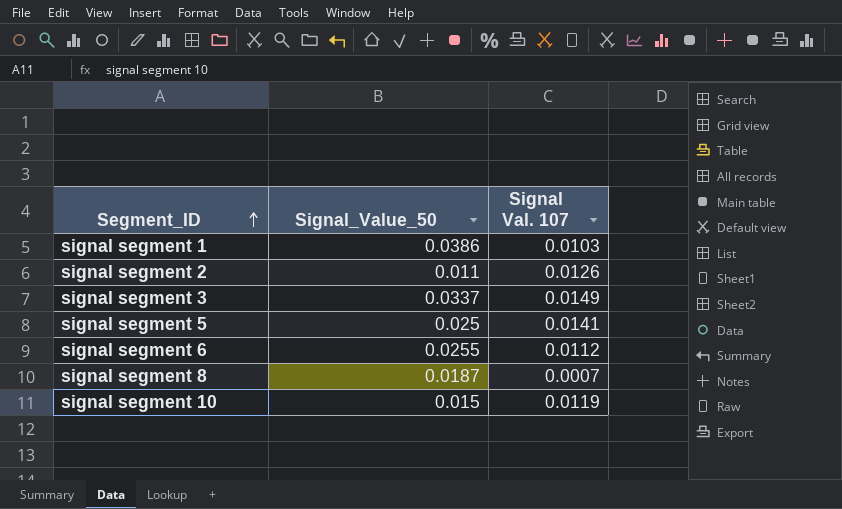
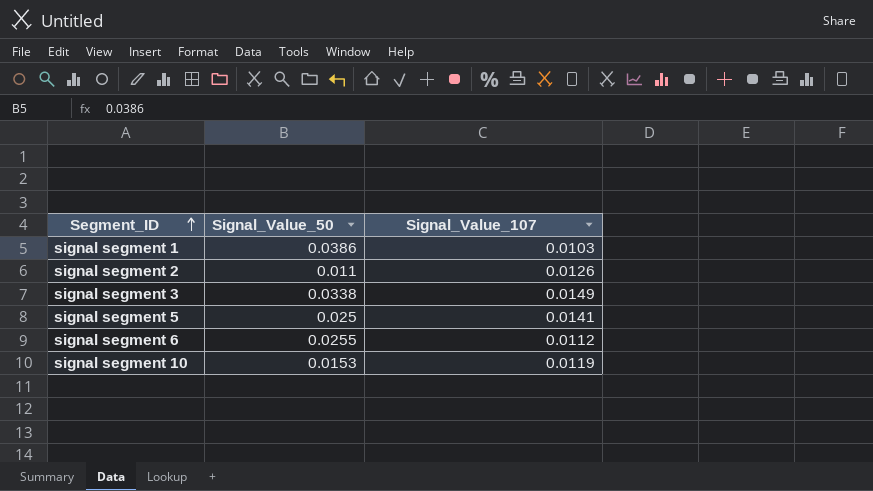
column name: Signal Val. 107 -> Signal_Value_107
row signal segment 8: 0.0187 | 0.0007 -> none
signal segment 3 | Signal_Value_50: 0.0337 -> 0.0338
signal segment 10 | Signal_Value_50: 0.015 -> 0.0153

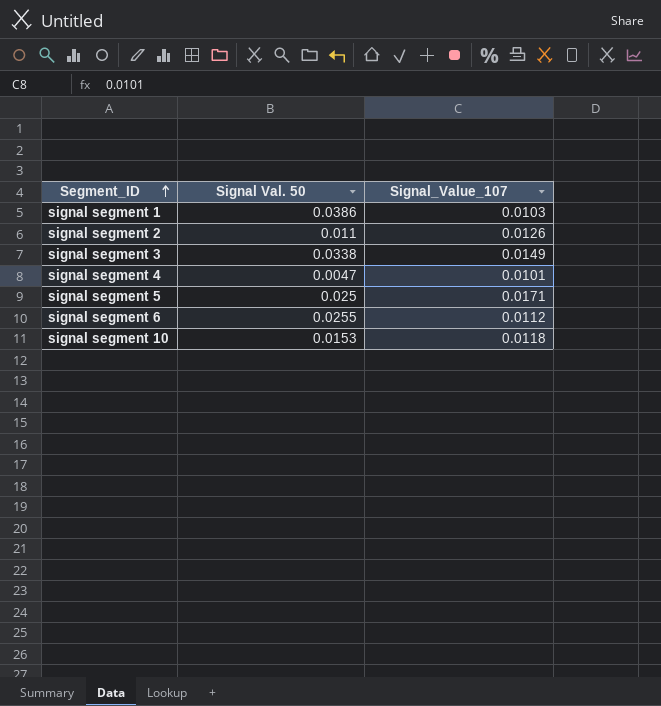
column name: Signal_Value_50 -> Signal Val. 50
row signal segment 4: none -> 0.0047 | 0.0101
signal segment 5 | Signal_Value_107: 0.0141 -> 0.0171
signal segment 10 | Signal_Value_107: 0.0119 -> 0.0118

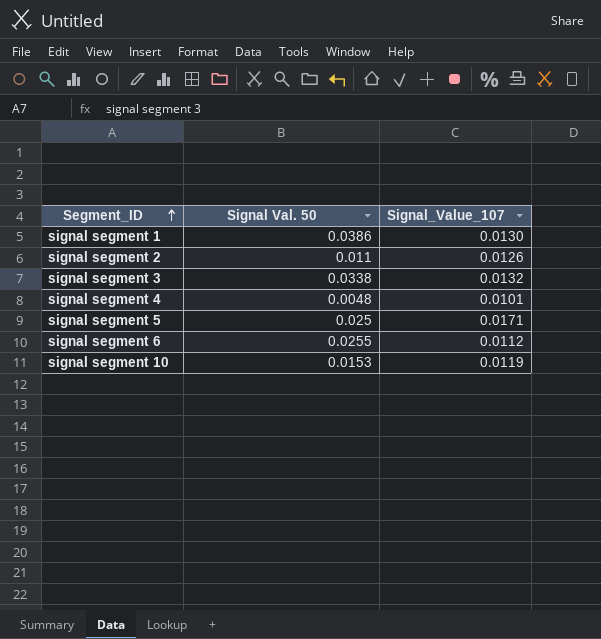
signal segment 1 | Signal_Value_107: 0.0103 -> 0.0130
signal segment 3 | Signal_Value_107: 0.0149 -> 0.0132
signal segment 4 | Signal Val. 50: 0.0047 -> 0.0048
signal segment 10 | Signal_Value_107: 0.0118 -> 0.0119

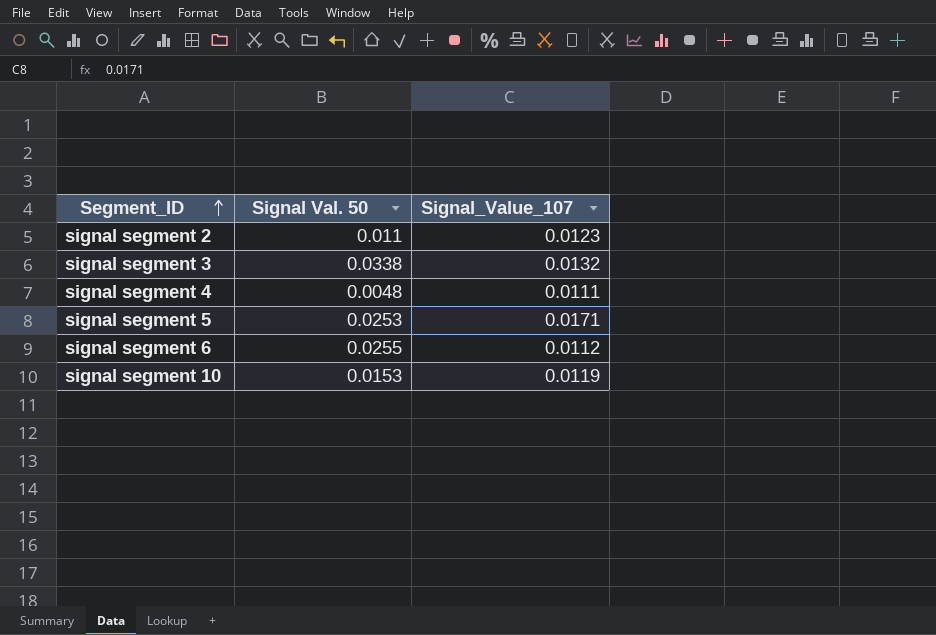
row signal segment 1: 0.0386 | 0.0130 -> none
signal segment 2 | Signal_Value_107: 0.0126 -> 0.0123
signal segment 4 | Signal_Value_107: 0.0101 -> 0.0111
signal segment 5 | Signal Val. 50: 0.025 -> 0.0253

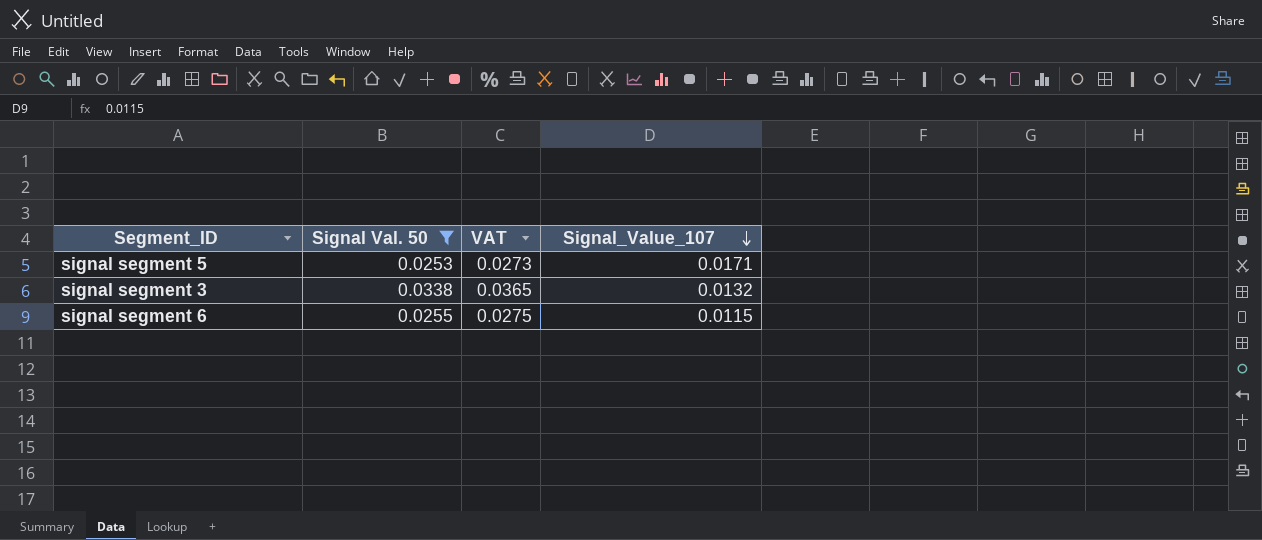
filter: none -> Signal Val. 50 >= 0.0253
row order: Segment_ID ascending -> Signal_Value_107 descending
column VAT | formula: none -> [Signal Val. 50] * 1.08
signal segment 6 | Signal_Value_107: 0.0112 -> 0.0115

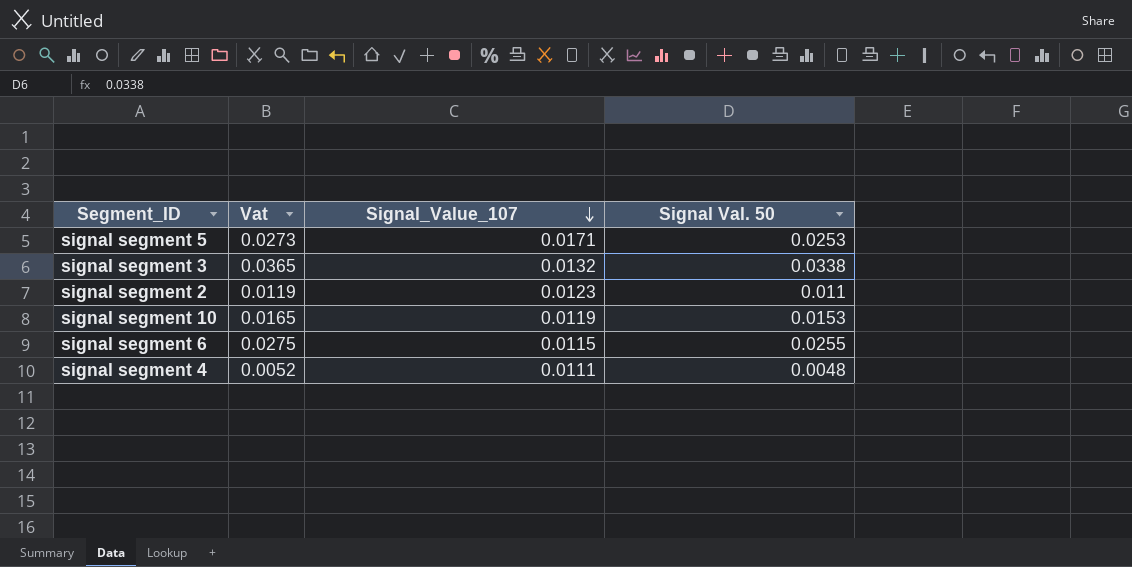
filter: Signal Val. 50 >= 0.0253 -> none
column name: VAT -> Vat
column Signal Val. 50 | position: 2 -> 4

